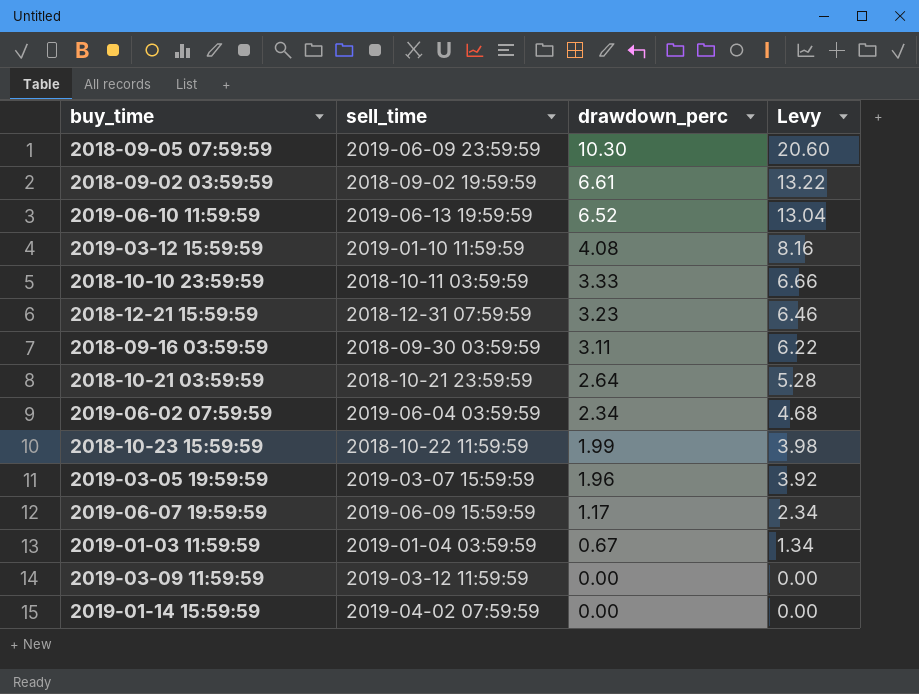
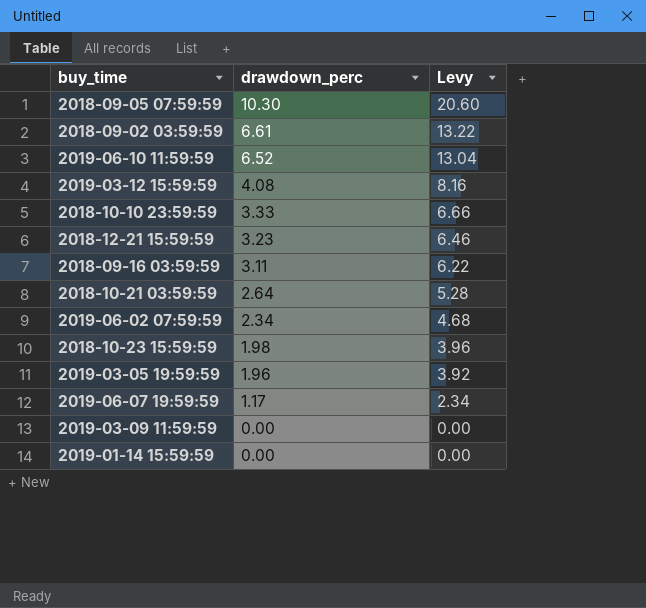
column sell_time | position: 2 -> none
row 2019-01-03 11:59:59: 2019-01-04 03:59:59 | 0.67 | 1.34 -> none
2018-10-23 15:59:59 | drawdown_perc: 1.99 -> 1.98
2018-10-23 15:59:59 | Levy: 3.98 -> 3.96

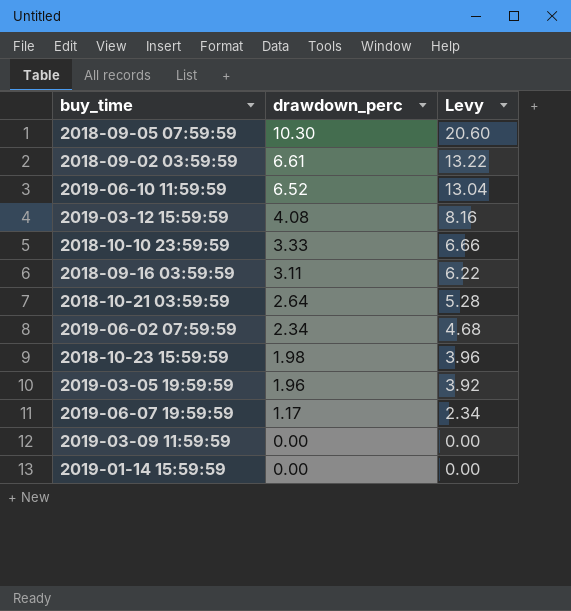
row 2018-12-21 15:59:59: 3.23 | 6.46 -> none

